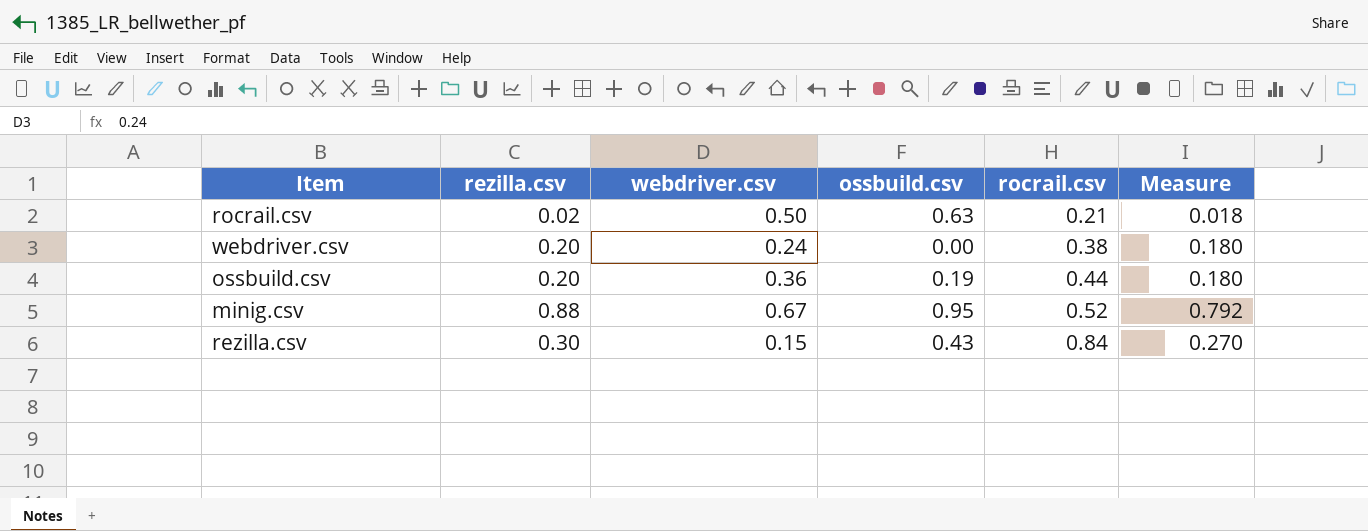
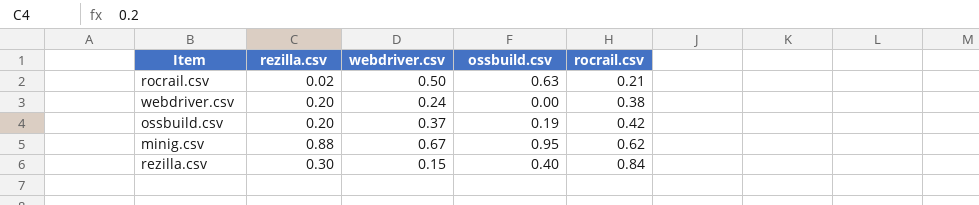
column Measure | formula: [rezilla.csv] * 0.9 -> none
ossbuild.csv | webdriver.csv: 0.36 -> 0.37
ossbuild.csv | rocrail.csv: 0.44 -> 0.42
minig.csv | rocrail.csv: 0.52 -> 0.62
rezilla.csv | ossbuild.csv: 0.43 -> 0.40

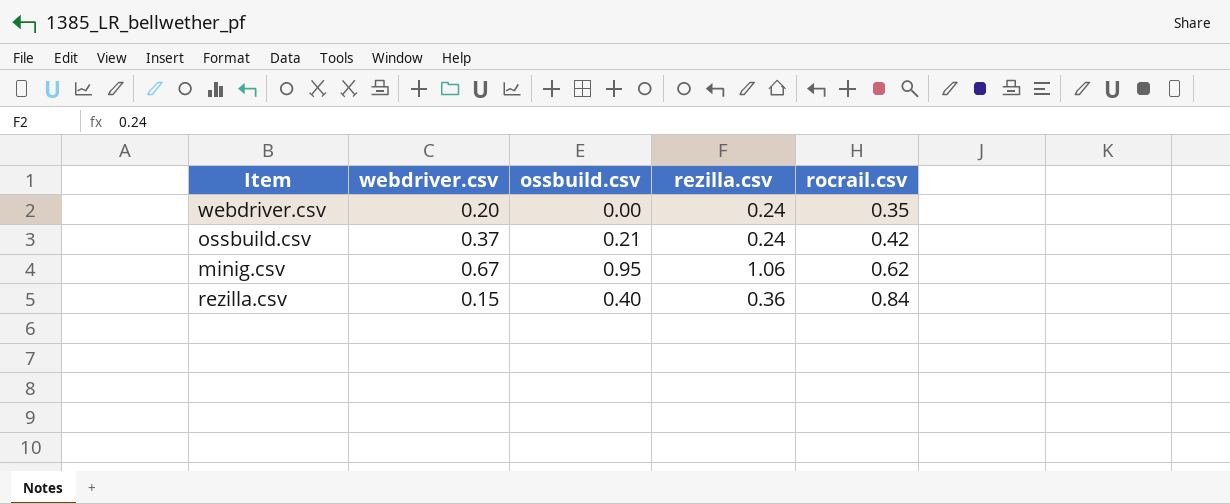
column rezilla.csv | position: 2 -> 4
row rocrail.csv: 0.02 | 0.50 | 0.63 | 0.21 -> none
webdriver.csv | webdriver.csv: 0.24 -> 0.20
webdriver.csv | rezilla.csv: 0.20 -> 0.24
webdriver.csv | rocrail.csv: 0.38 -> 0.35
ossbuild.csv | ossbuild.csv: 0.19 -> 0.21
ossbuild.csv | rezilla.csv: 0.20 -> 0.24
minig.csv | rezilla.csv: 0.88 -> 1.06
rezilla.csv | rezilla.csv: 0.30 -> 0.36

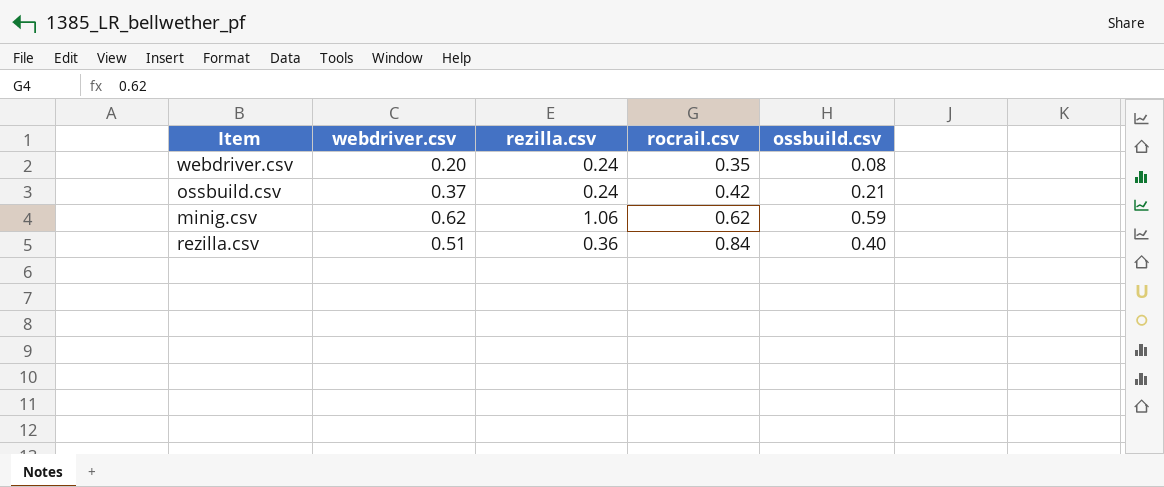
column ossbuild.csv | position: 3 -> 5
webdriver.csv | ossbuild.csv: 0.00 -> 0.08
minig.csv | webdriver.csv: 0.67 -> 0.62
minig.csv | ossbuild.csv: 0.95 -> 0.59
rezilla.csv | webdriver.csv: 0.15 -> 0.51

